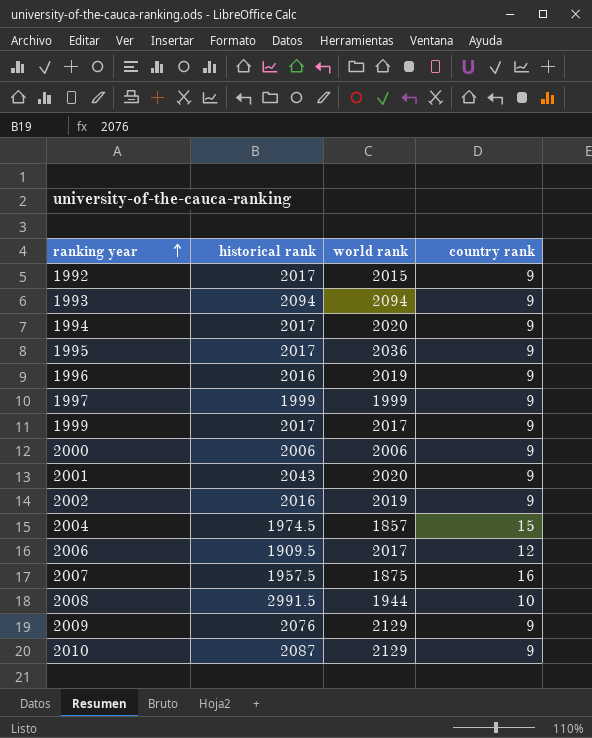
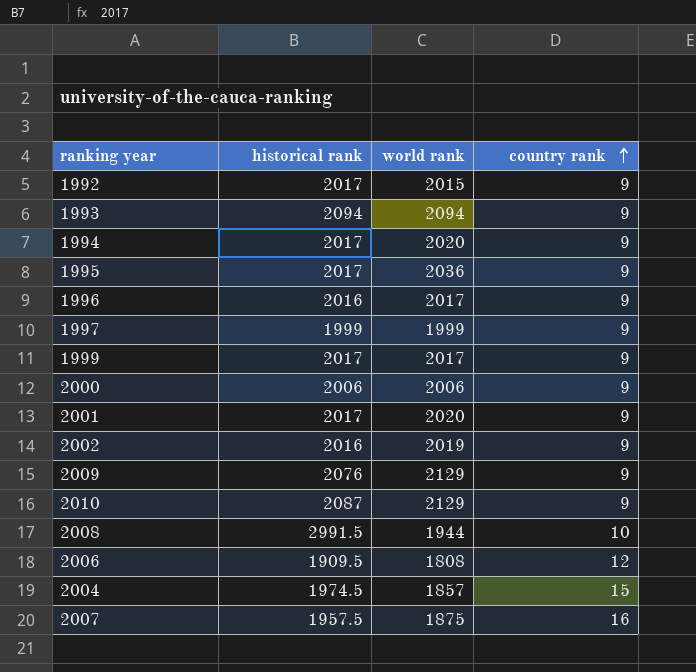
row order: ranking year ascending -> country rank ascending
1996 | world rank: 2019 -> 2017
2001 | historical rank: 2043 -> 2017
2006 | world rank: 2017 -> 1808

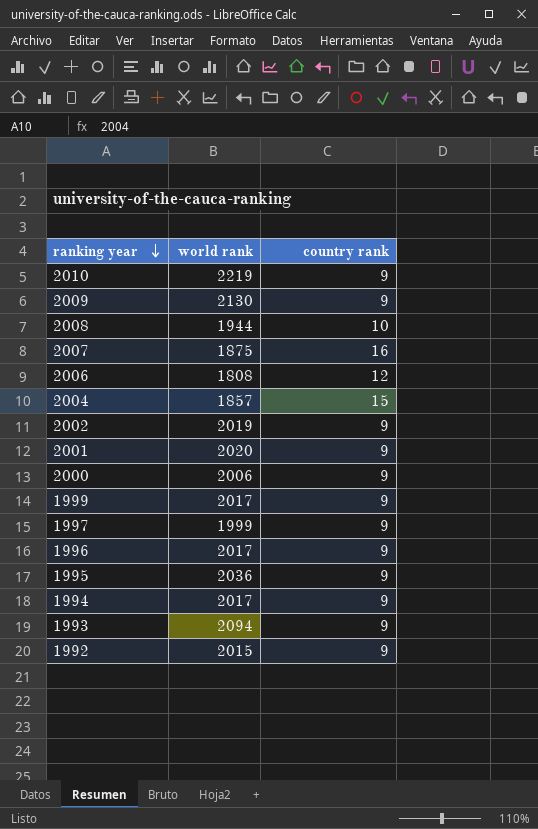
row order: country rank ascending -> ranking year descending
column historical rank | position: 2 -> none
2010 | world rank: 2129 -> 2219
2009 | world rank: 2129 -> 2130
1994 | world rank: 2020 -> 2017

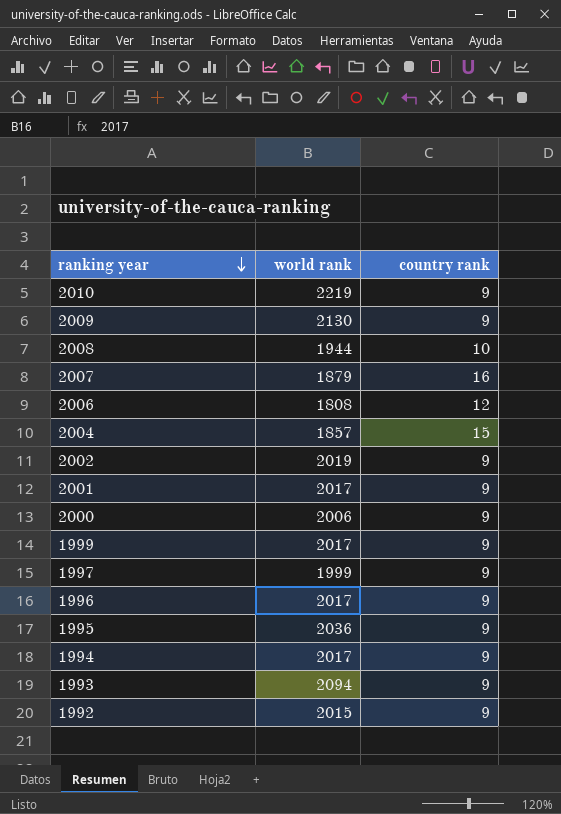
2007 | world rank: 1875 -> 1879
2001 | world rank: 2020 -> 2017

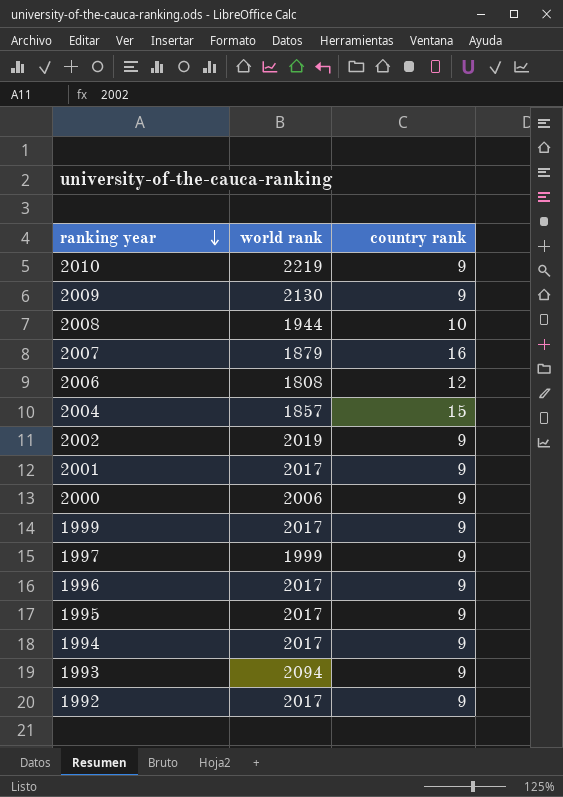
1995 | world rank: 2036 -> 2017
1992 | world rank: 2015 -> 2017

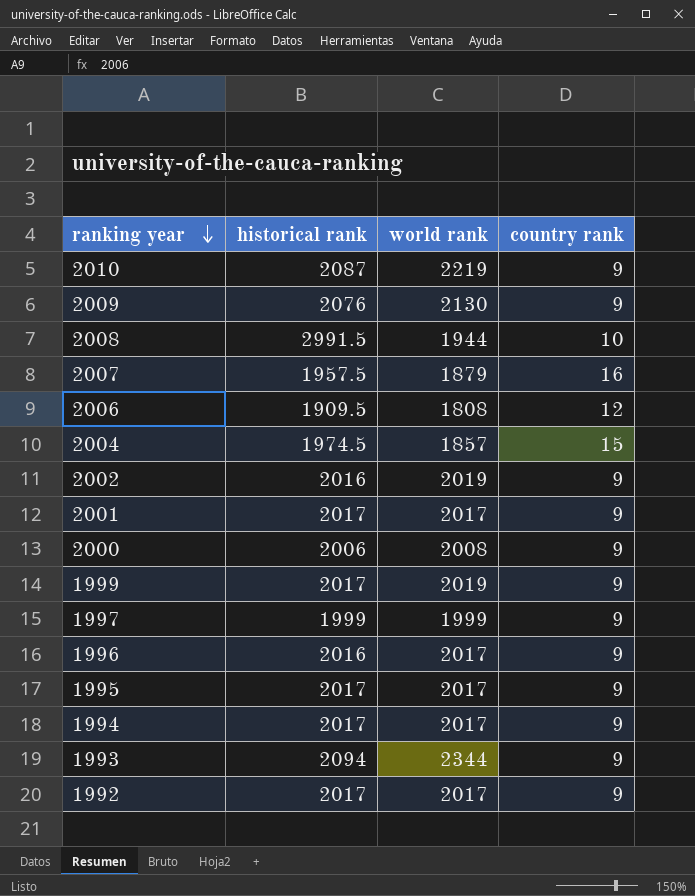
column historical rank | position: none -> 2
2000 | world rank: 2006 -> 2008
1999 | world rank: 2017 -> 2019
1993 | world rank: 2094 -> 2344

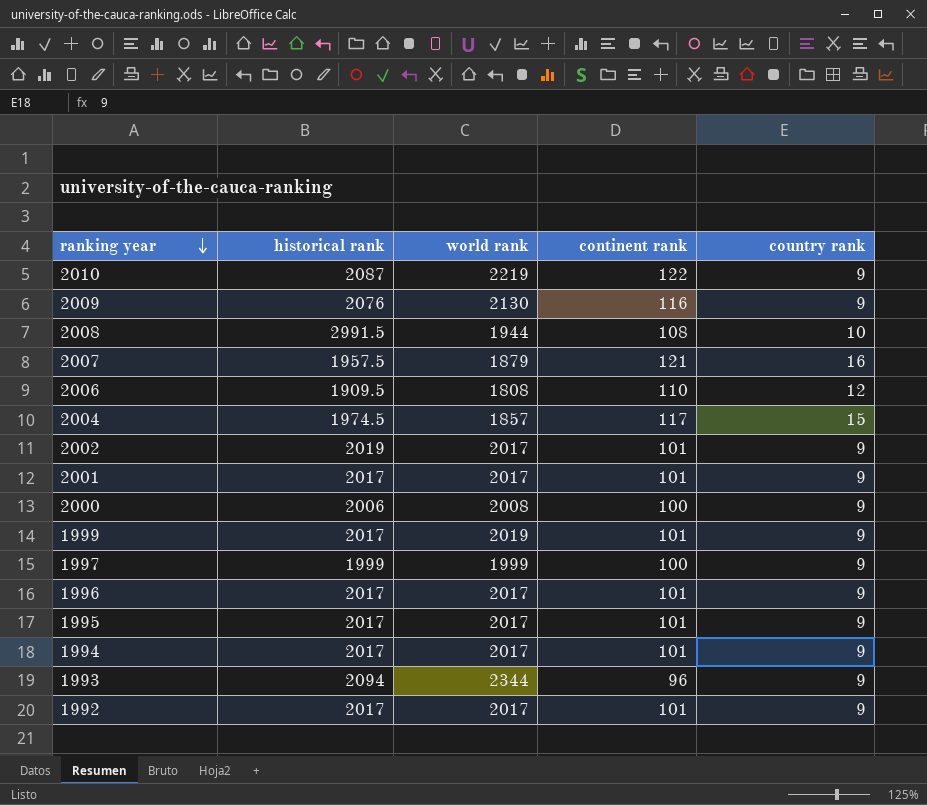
column continent rank | position: none -> 4
2002 | historical rank: 2016 -> 2019
2002 | world rank: 2019 -> 2017
1996 | historical rank: 2016 -> 2017

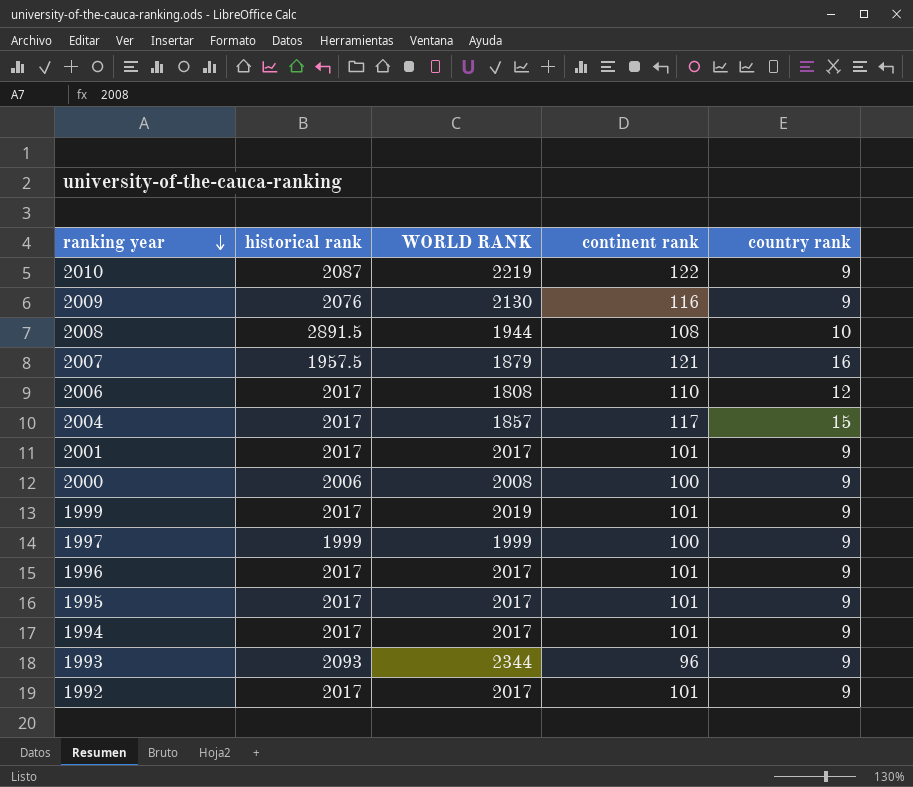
column name: world rank -> WORLD RANK
row 2002: 2019 | 2017 | 101 | 9 -> none
2008 | historical rank: 2991.5 -> 2891.5
2006 | historical rank: 1909.5 -> 2017
2004 | historical rank: 1974.5 -> 2017
1993 | historical rank: 2094 -> 2093

